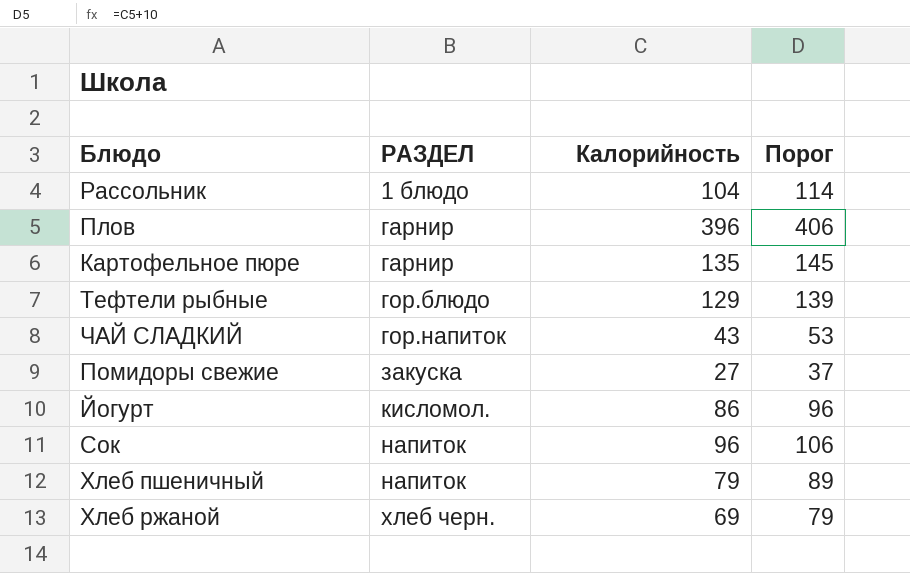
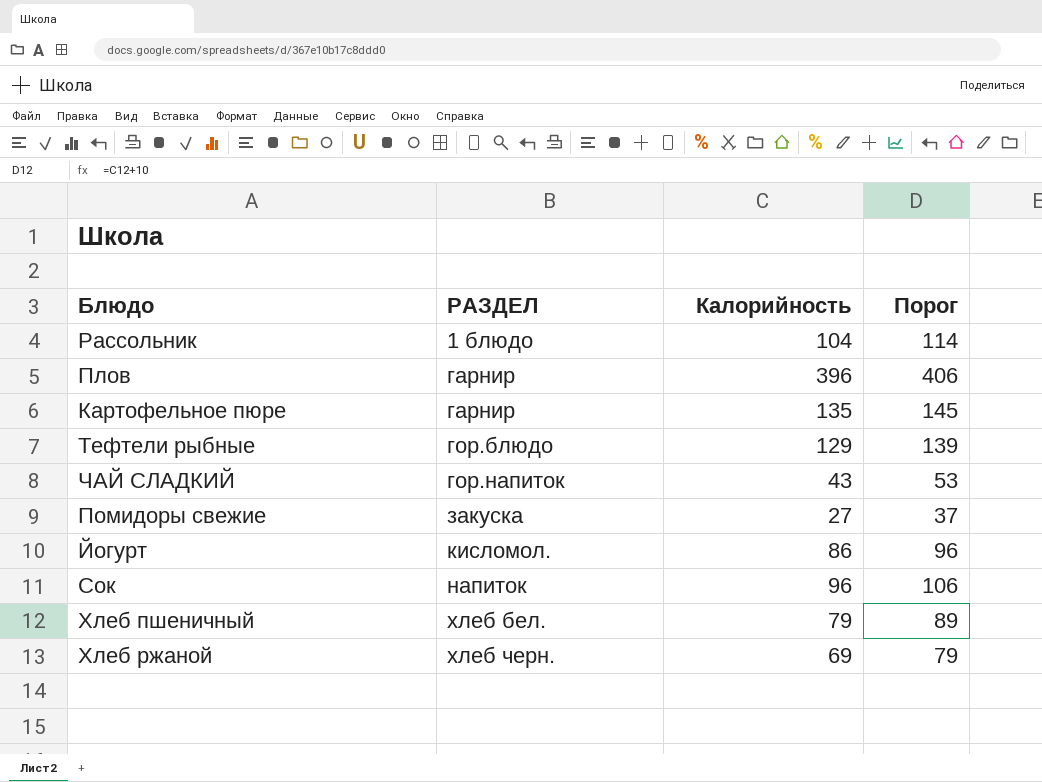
Хлеб пшеничный | РАЗДЕЛ: напиток -> хлеб бел.

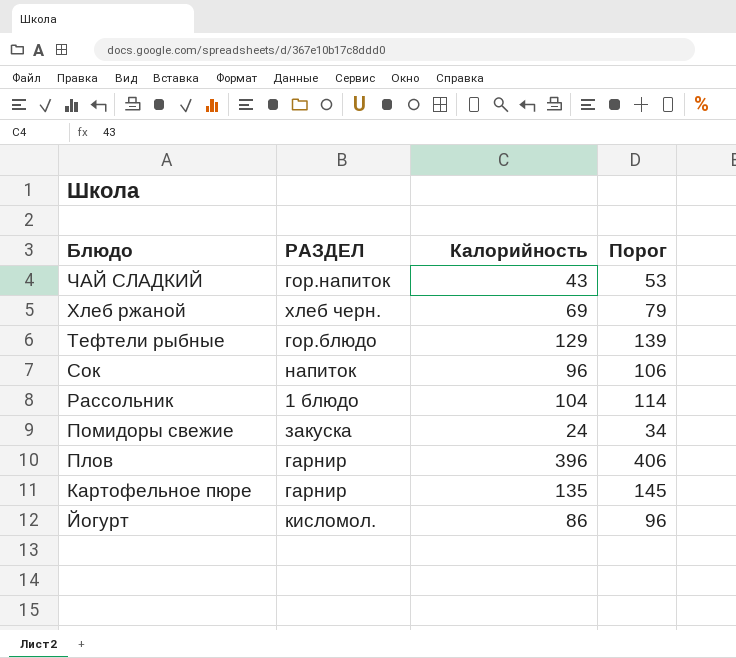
row order: РАЗДЕЛ ascending -> Блюдо descending
row Хлеб пшеничный: хлеб бел. | 79 | 89 -> none
Помидоры свежие | Калорийность: 27 -> 24
Помидоры свежие | Порог: 37 -> 34

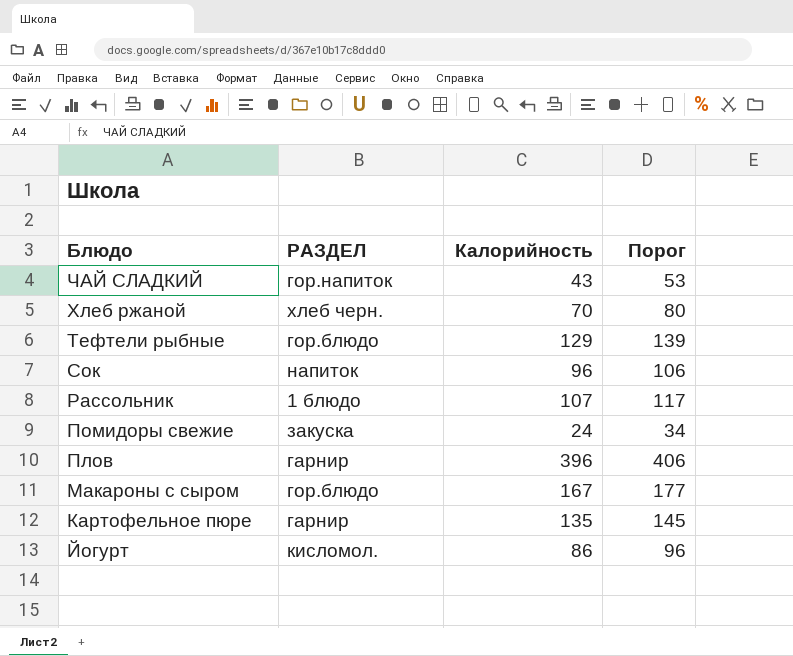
Хлеб ржаной | Калорийность: 69 -> 70
Хлеб ржаной | Порог: 79 -> 80
Рассольник | Калорийность: 104 -> 107
Рассольник | Порог: 114 -> 117
row Макароны с сыром: none -> гор.блюдо | 167 | 177

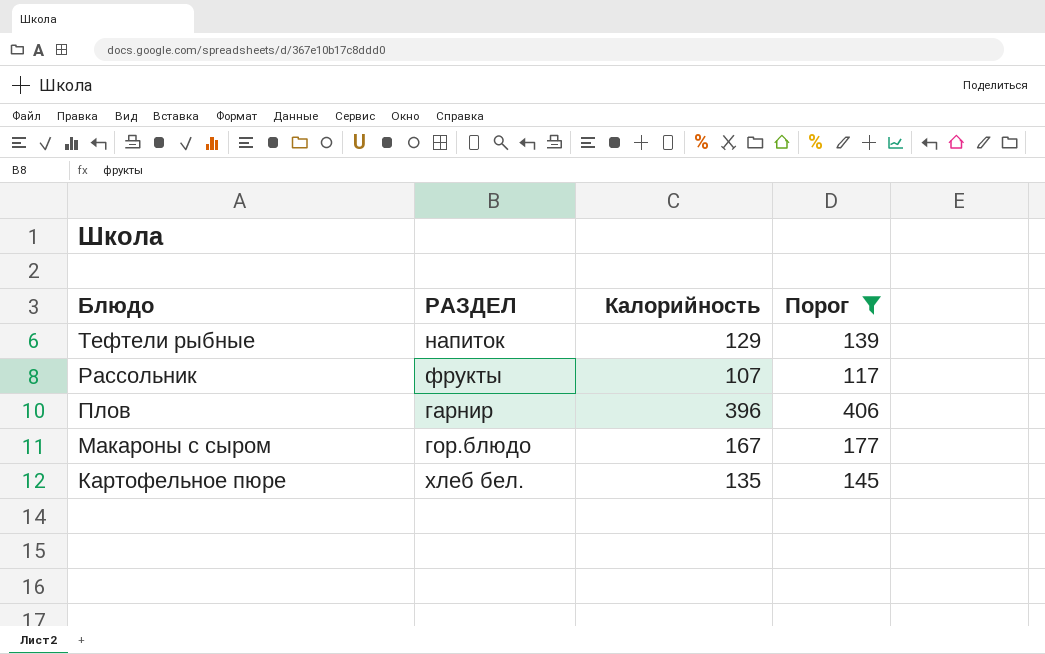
filter: none -> Порог >= 117
Тефтели рыбные | РАЗДЕЛ: гор.блюдо -> напиток
Рассольник | РАЗДЕЛ: 1 блюдо -> фрукты
Картофельное пюре | РАЗДЕЛ: гарнир -> хлеб бел.

